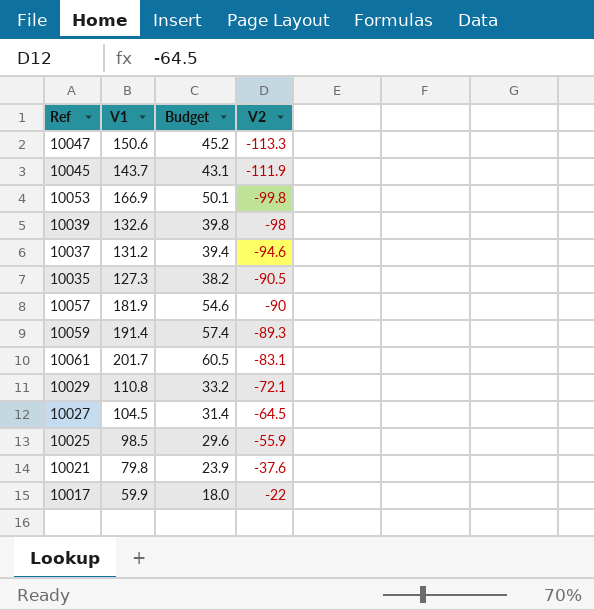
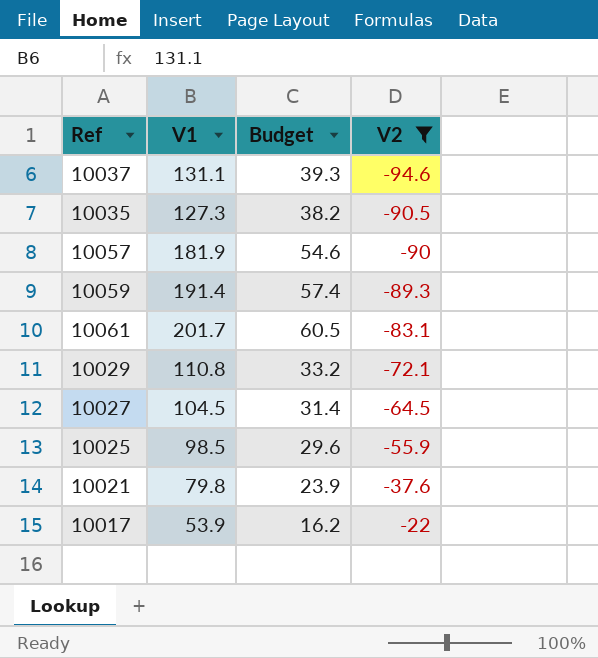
filter: none -> V2 >= -94.6
10037 | V1: 131.2 -> 131.1
10037 | Budget: 39.4 -> 39.3
10017 | V1: 59.9 -> 53.9
10017 | Budget: 18.0 -> 16.2

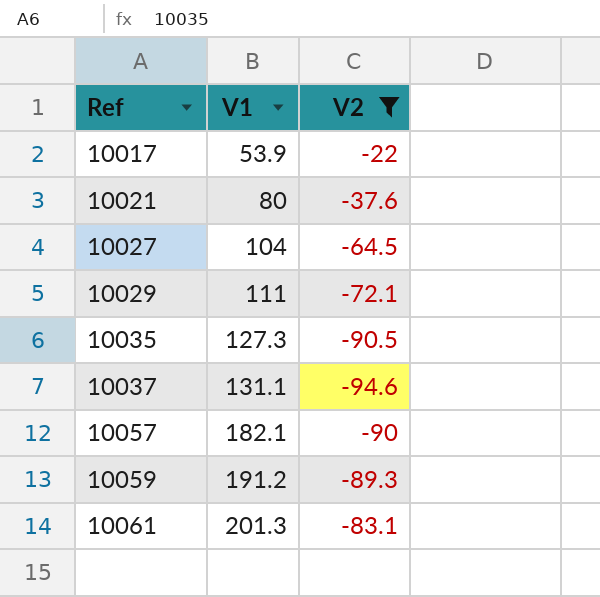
row order: V2 ascending -> Ref ascending
column Budget | formula: [V1] * 0.3 -> none
row 10025: 98.5 | 29.6 | -55.9 -> none
10021 | V1: 79.8 -> 80
10027 | V1: 104.5 -> 104
10029 | V1: 110.8 -> 111
10057 | V1: 181.9 -> 182.1
10059 | V1: 191.4 -> 191.2
10061 | V1: 201.7 -> 201.3

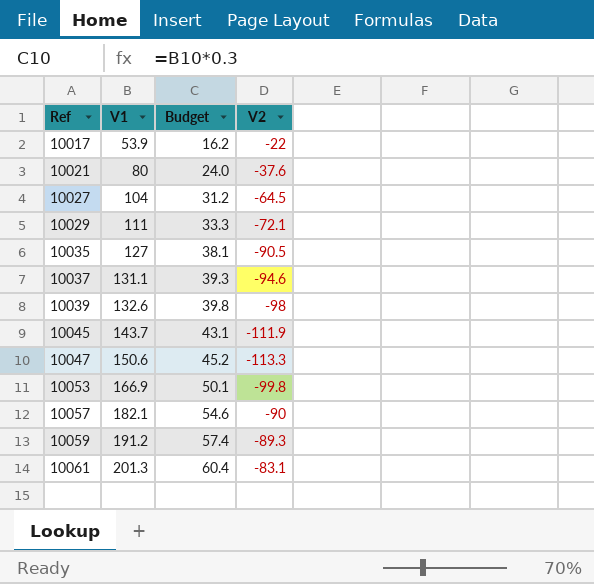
filter: V2 >= -94.6 -> none
column Budget | formula: none -> [V1] * 0.3
10035 | V1: 127.3 -> 127

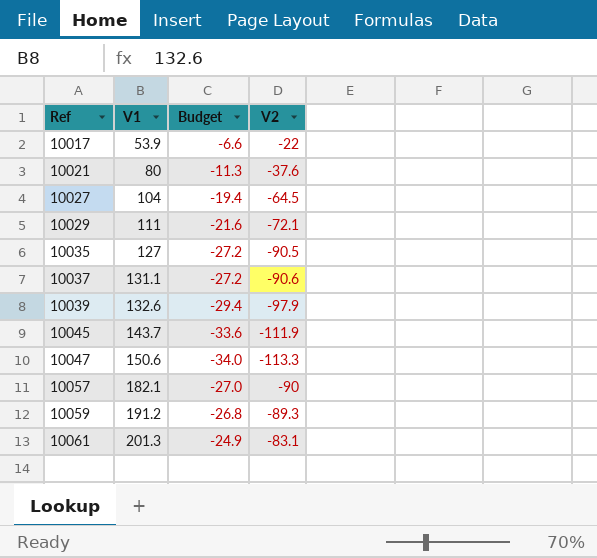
column Budget | formula: [V1] * 0.3 -> [V2] * 0.3
row 10053: 166.9 | 50.1 | -99.8 -> none
10037 | V2: -94.6 -> -90.6
10039 | V2: -98 -> -97.9

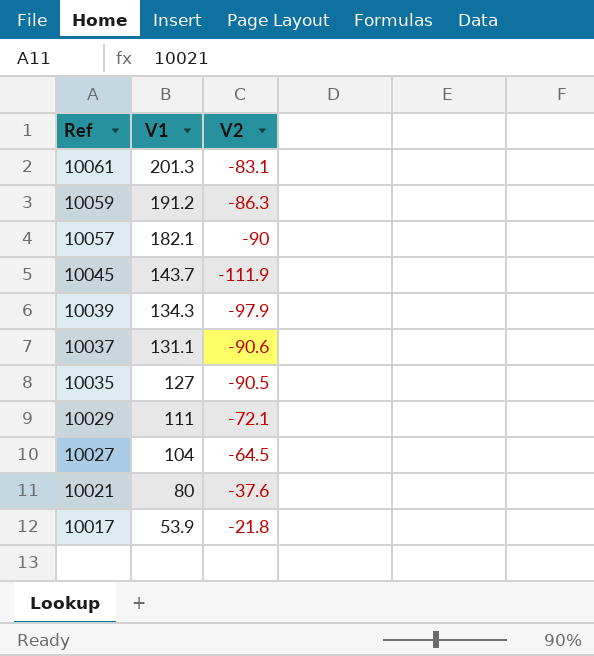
row order: Ref ascending -> Ref descending
column Budget | formula: [V2] * 0.3 -> none
row 10047: 150.6 | -34.0 | -113.3 -> none
10059 | V2: -89.3 -> -86.3
10039 | V1: 132.6 -> 134.3
10017 | V2: -22 -> -21.8

